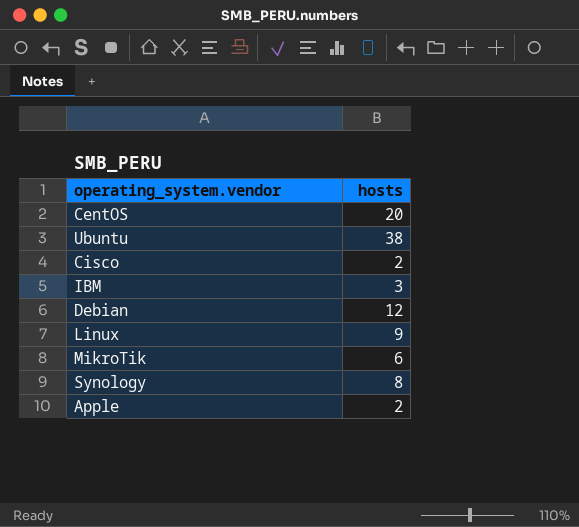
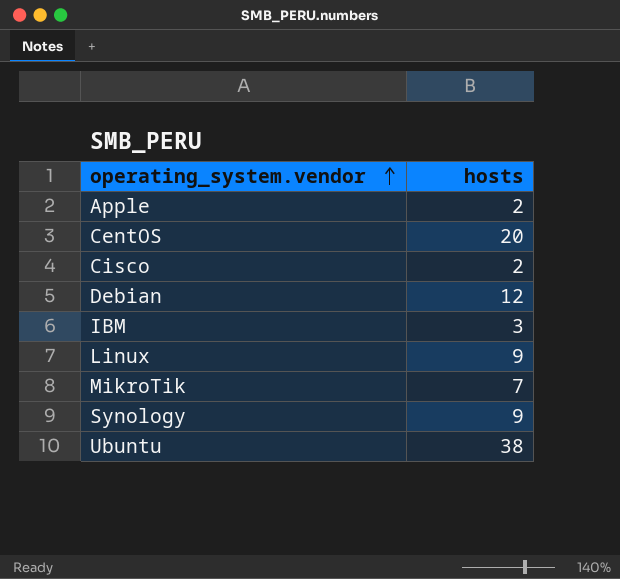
row order: none -> operating_system.vendor ascending
MikroTik | hosts: 6 -> 7
Synology | hosts: 8 -> 9

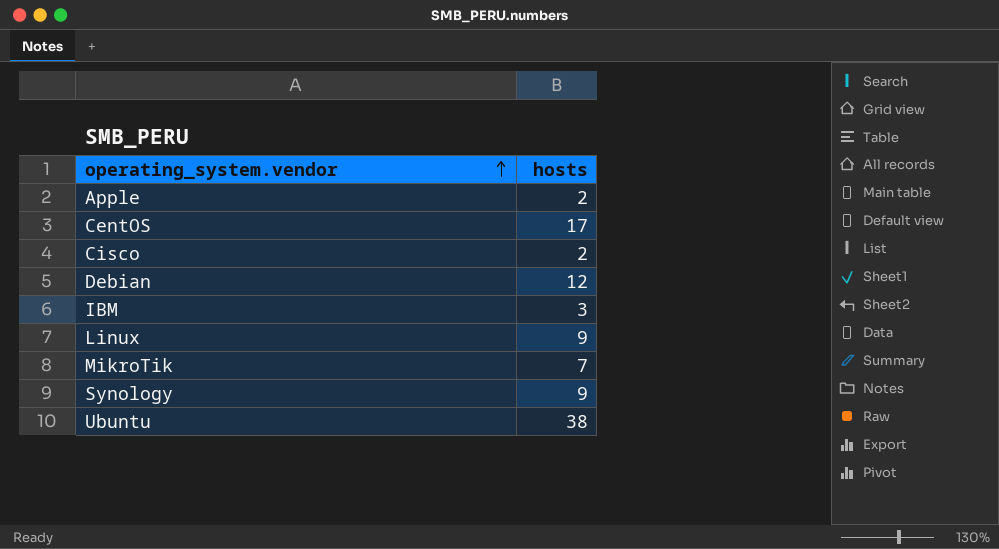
CentOS | hosts: 20 -> 17

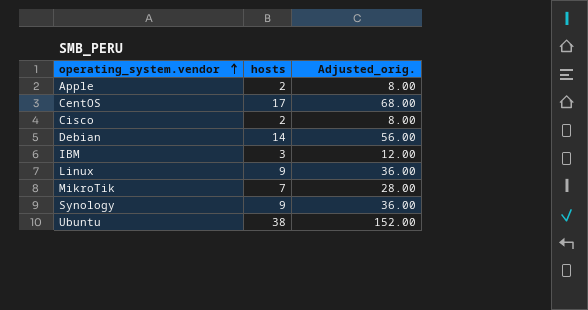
column Adjusted_orig. | formula: none -> [hosts] * 4
Debian | hosts: 12 -> 14

